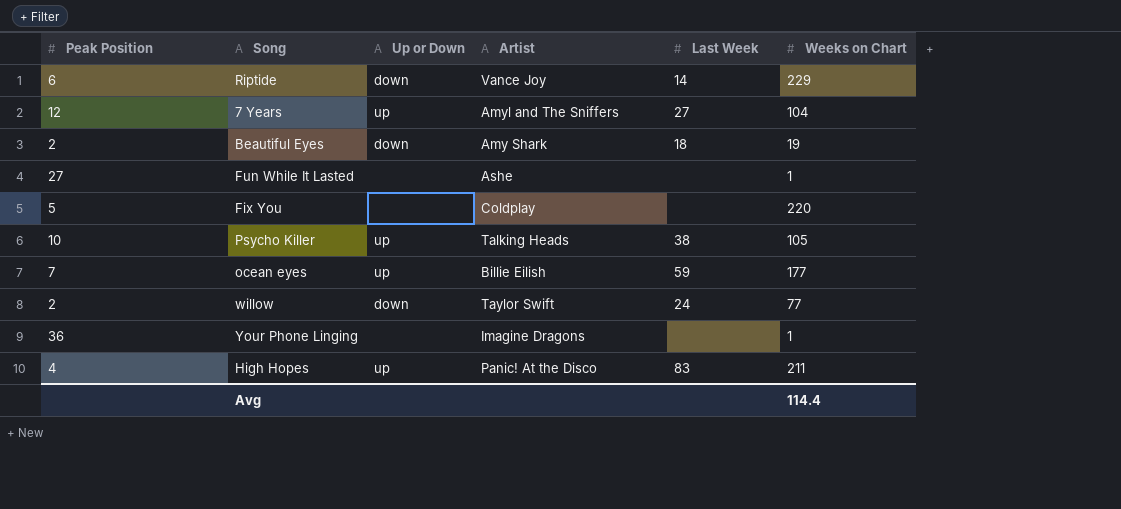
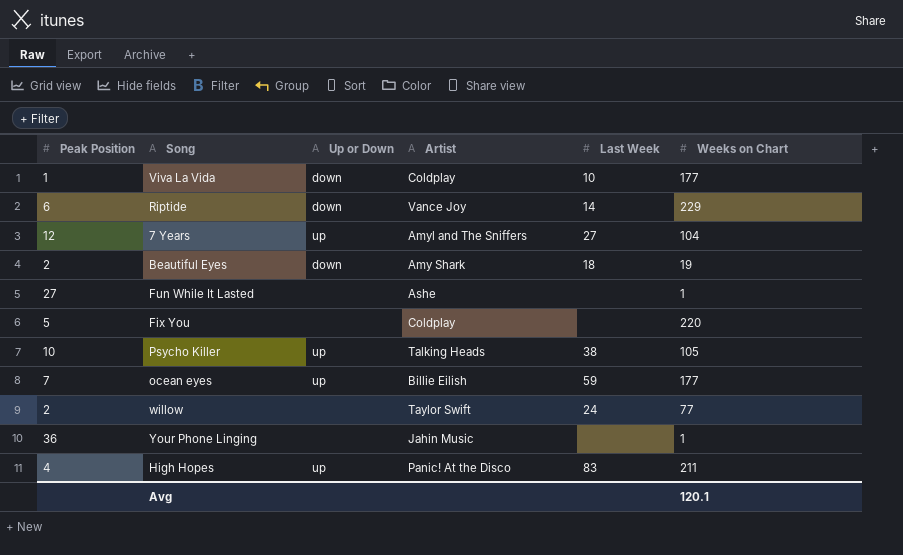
row Viva La Vida: none -> 1 | down | Coldplay | 10 | 177
willow | Up or Down: down -> none
Your Phone Linging | Artist: Imagine Dragons -> Jahin Music
Avg | Weeks on Chart: 114.4 -> 120.1

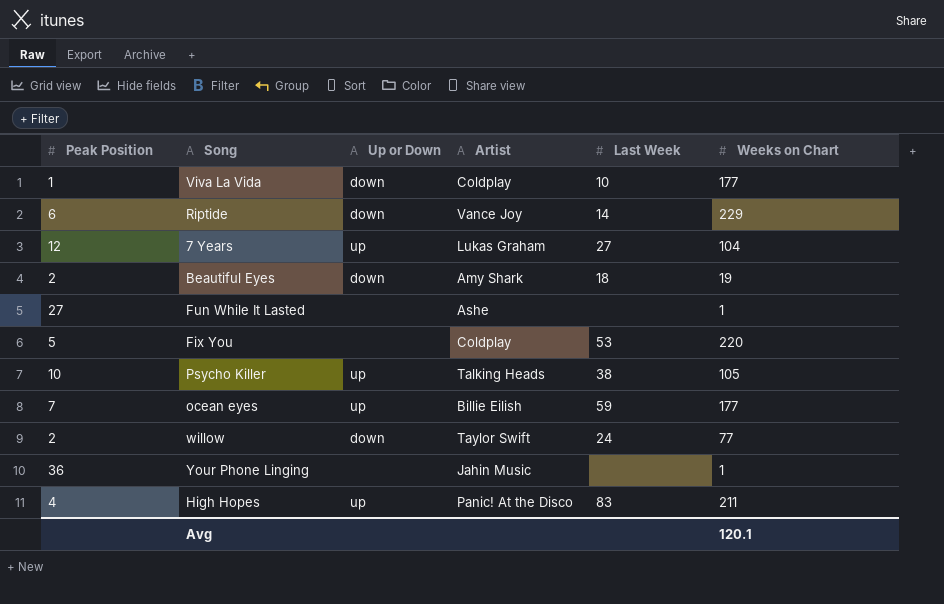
7 Years | Artist: Amyl and The Sniffers -> Lukas Graham
Fix You | Last Week: none -> 53
willow | Up or Down: none -> down

